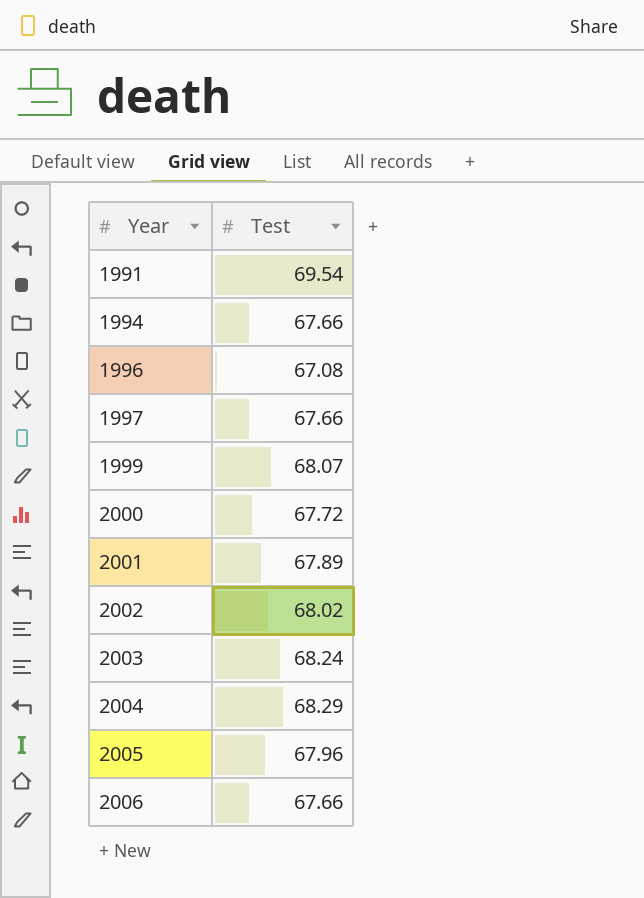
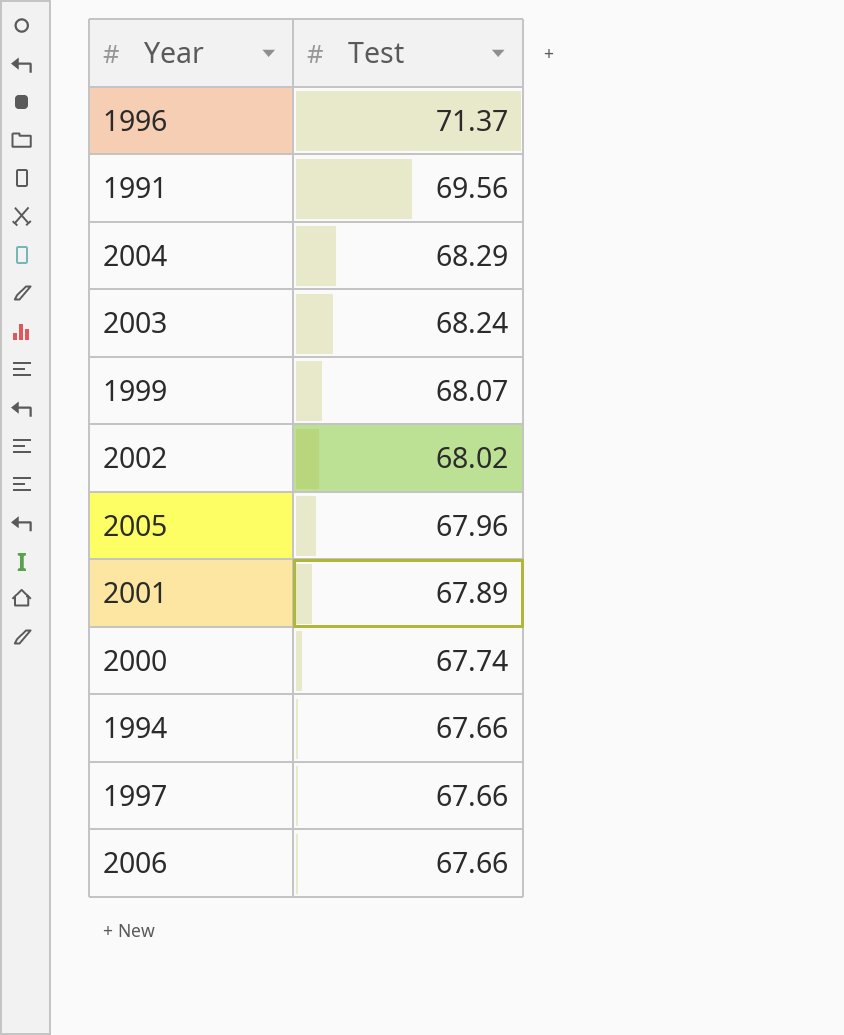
row order: Year ascending -> Test descending
1996 | Test: 67.08 -> 71.37
1991 | Test: 69.54 -> 69.56
2000 | Test: 67.72 -> 67.74

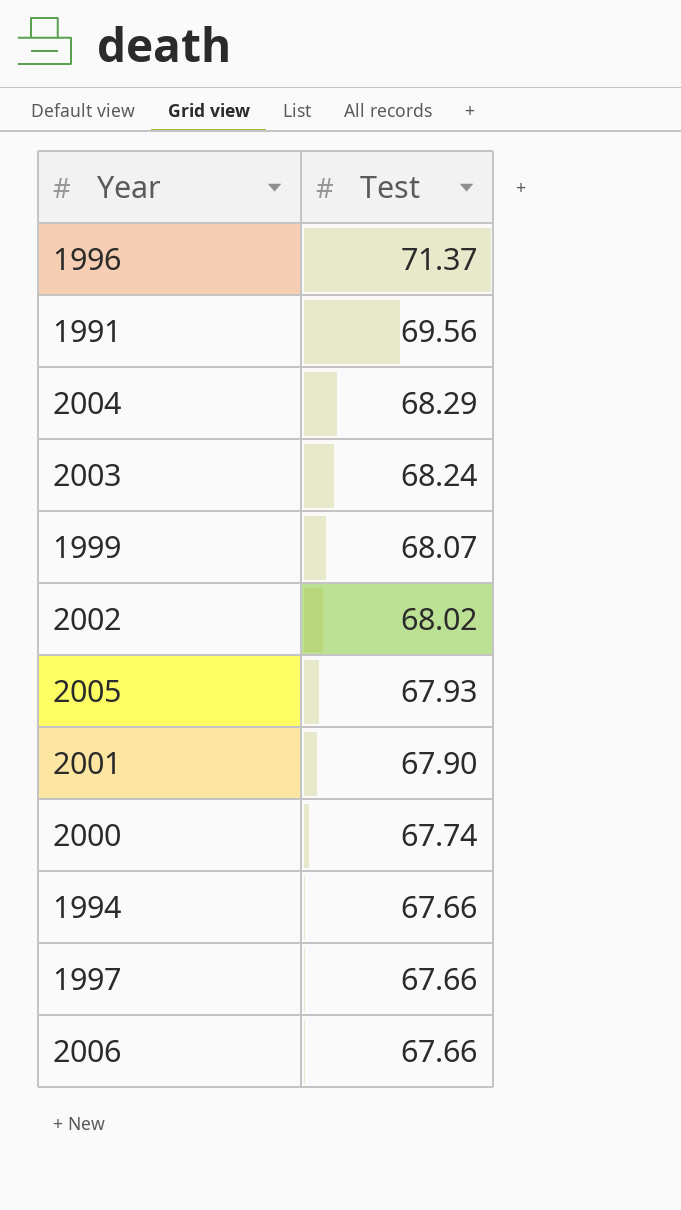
2005 | Test: 67.96 -> 67.93
2001 | Test: 67.89 -> 67.90

